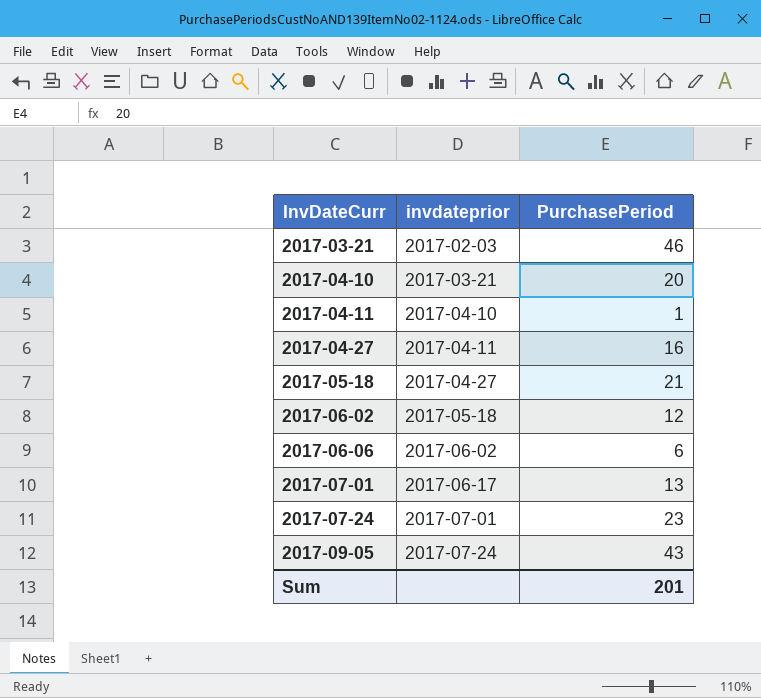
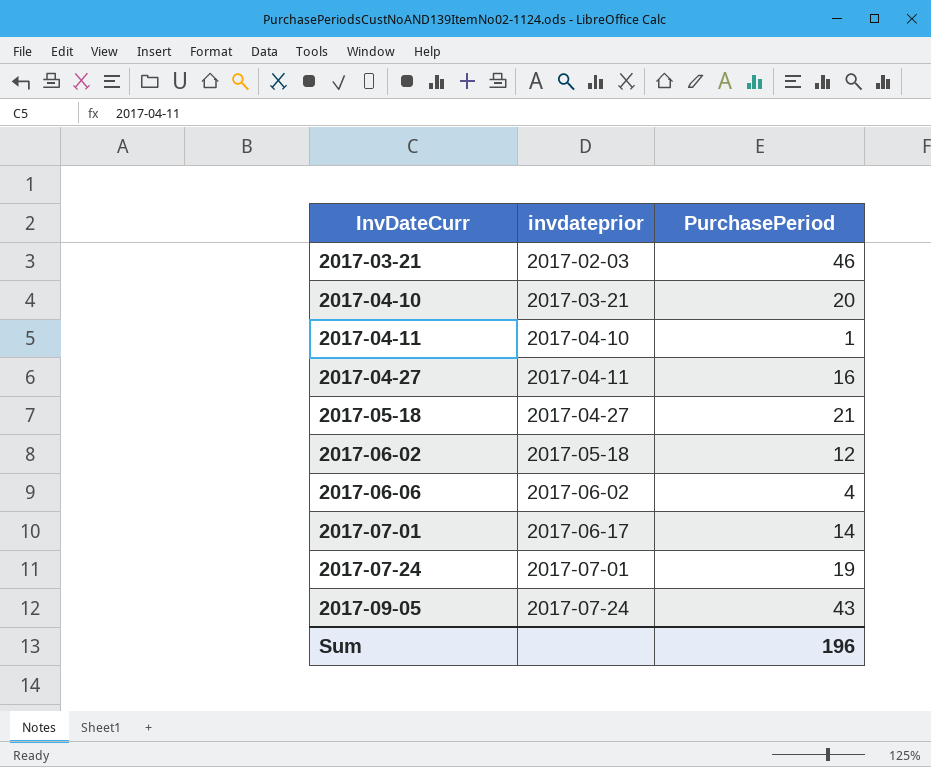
2017-06-06 | PurchasePeriod: 6 -> 4
2017-07-01 | PurchasePeriod: 13 -> 14
2017-07-24 | PurchasePeriod: 23 -> 19
Sum | PurchasePeriod: 201 -> 196

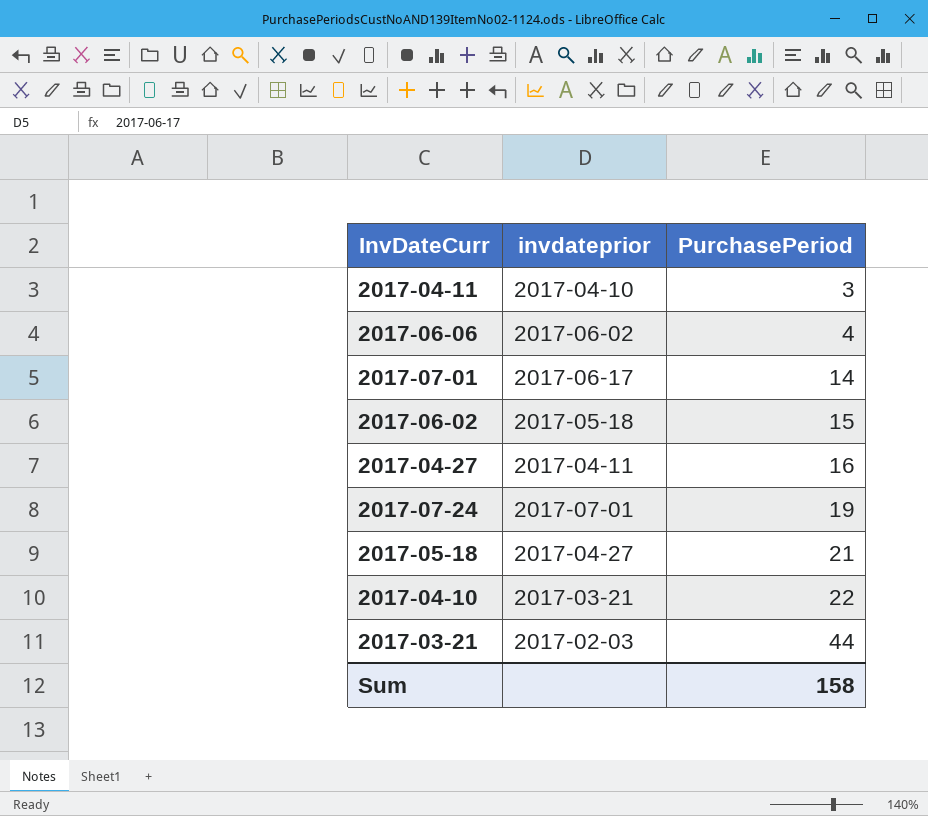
row order: InvDateCurr ascending -> PurchasePeriod ascending
row 2017-09-05: 2017-07-24 | 43 -> none
2017-04-11 | PurchasePeriod: 1 -> 3
2017-06-02 | PurchasePeriod: 12 -> 15
2017-04-10 | PurchasePeriod: 20 -> 22
2017-03-21 | PurchasePeriod: 46 -> 44
Sum | PurchasePeriod: 196 -> 158

